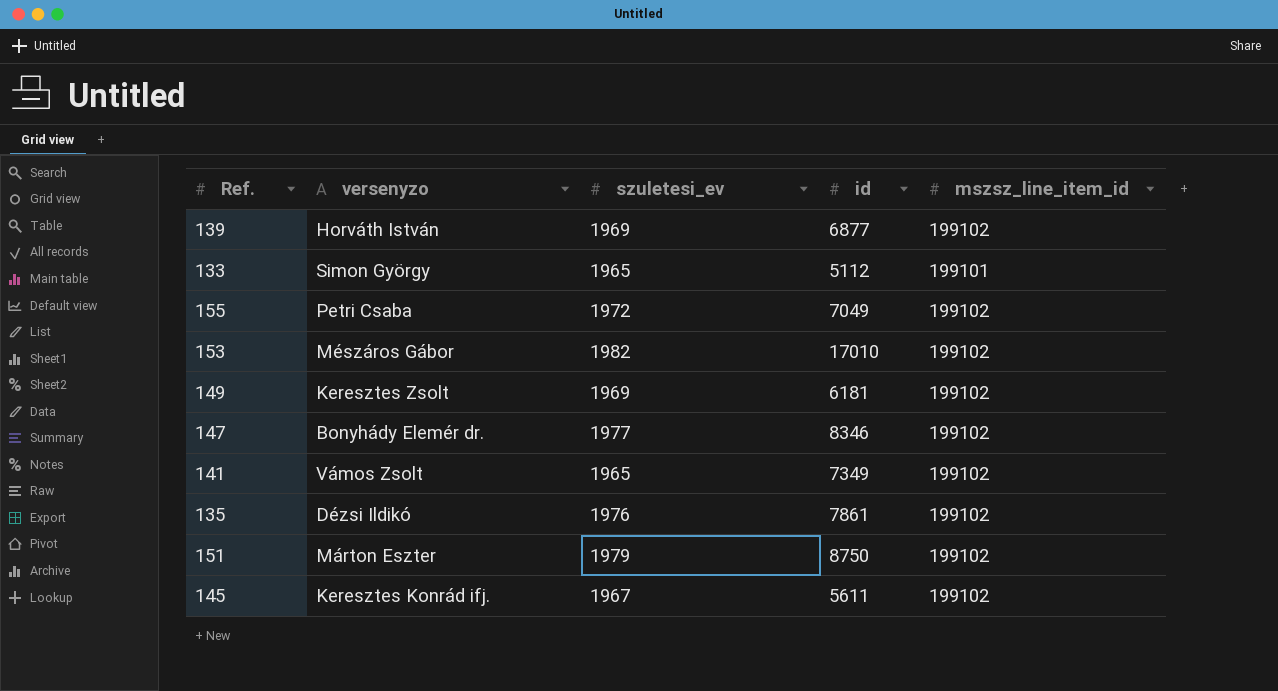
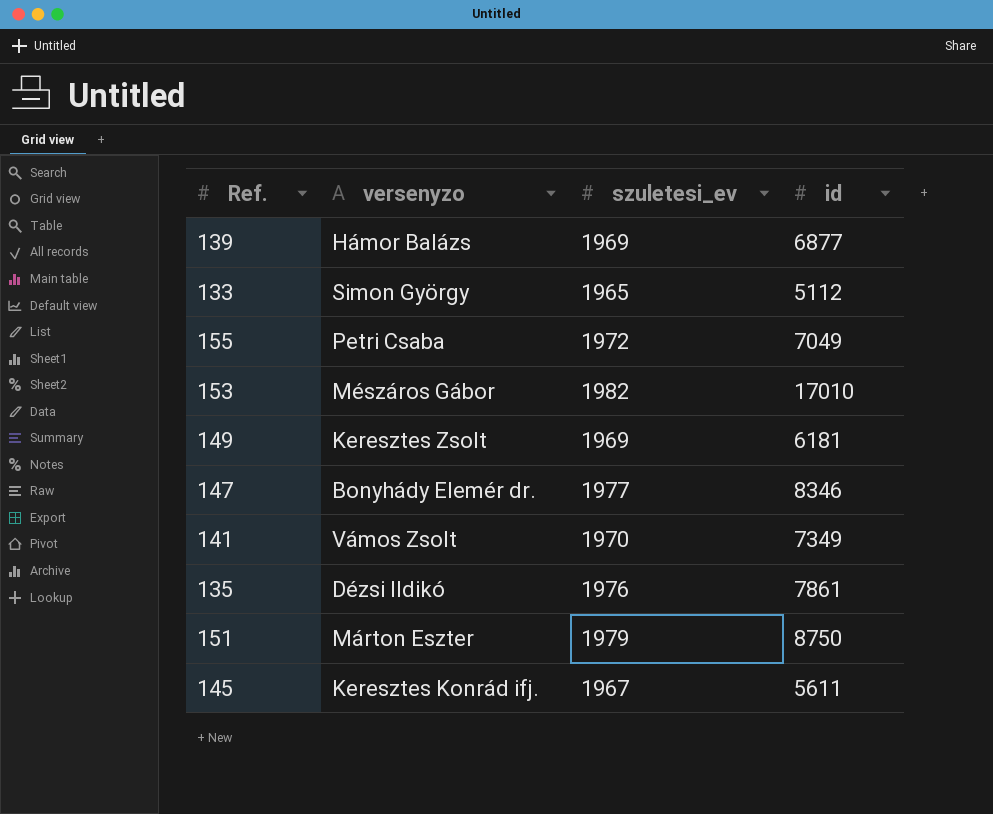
column mszsz_line_item_id | position: 5 -> none
139 | versenyzo: Horváth István -> Hámor Balázs
141 | szuletesi_ev: 1965 -> 1970

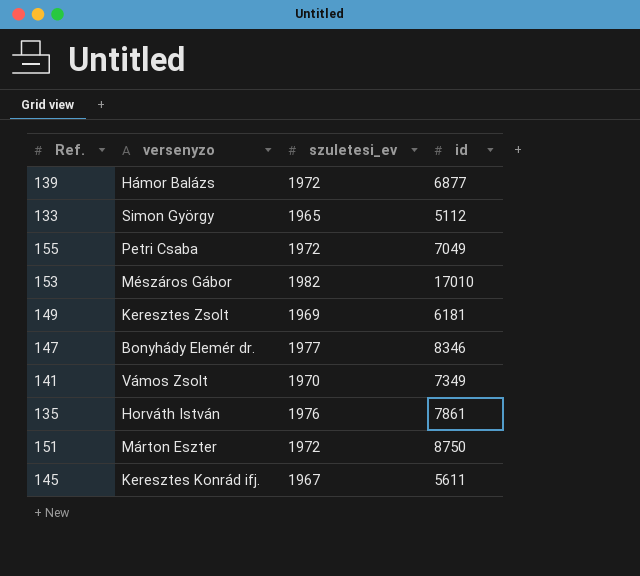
139 | szuletesi_ev: 1969 -> 1972
135 | versenyzo: Dézsi Ildikó -> Horváth István
151 | szuletesi_ev: 1979 -> 1972

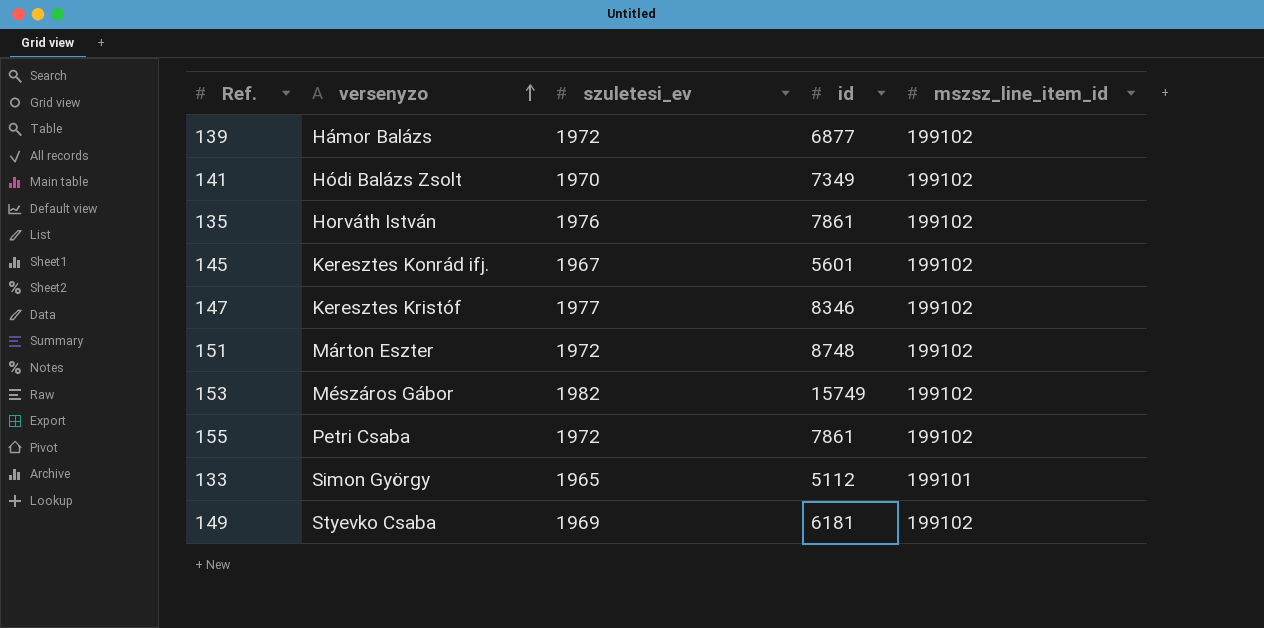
row order: none -> versenyzo ascending
column mszsz_line_item_id | position: none -> 5
141 | versenyzo: Vámos Zsolt -> Hódi Balázs Zsolt
145 | id: 5611 -> 5601
147 | versenyzo: Bonyhády Elemér dr. -> Keresztes Kristóf
151 | id: 8750 -> 8748
153 | id: 17010 -> 15749
155 | id: 7049 -> 7861
149 | versenyzo: Keresztes Zsolt -> Styevko Csaba

